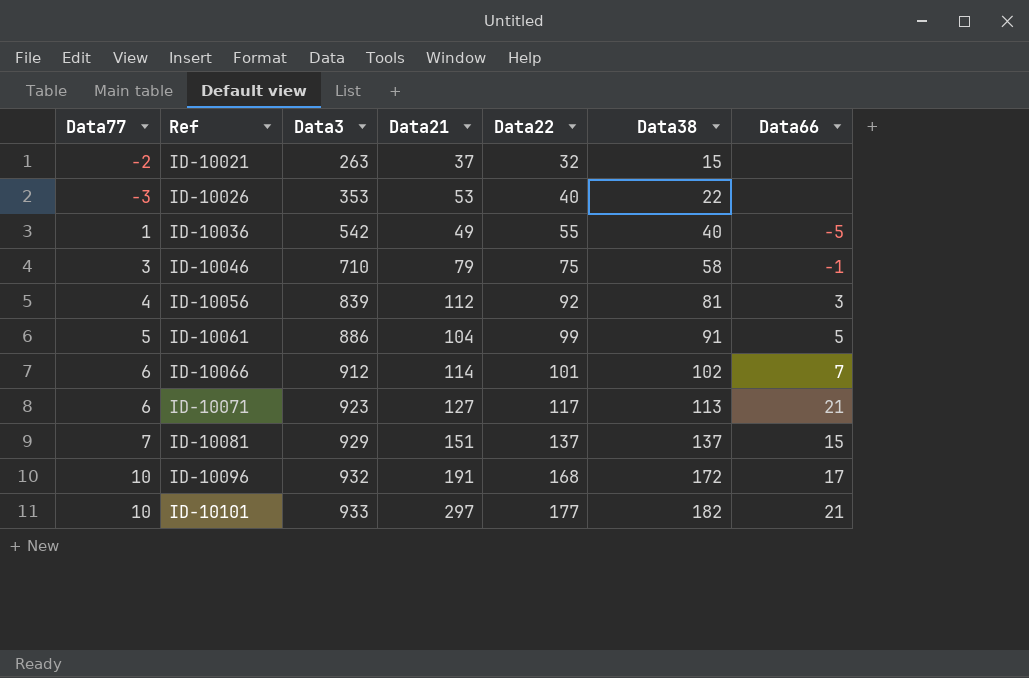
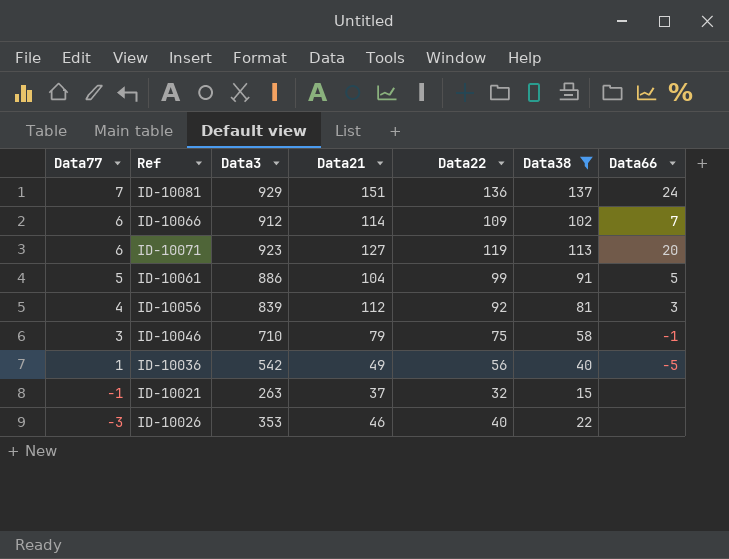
filter: none -> Data38 <= 137
row order: Ref ascending -> Data77 descending
ID-10081 | Data22: 137 -> 136
ID-10081 | Data66: 15 -> 24
ID-10066 | Data22: 101 -> 109
ID-10071 | Data22: 117 -> 119
ID-10071 | Data66: 21 -> 20
ID-10036 | Data22: 55 -> 56
ID-10021 | Data77: -2 -> -1
ID-10026 | Data21: 53 -> 46

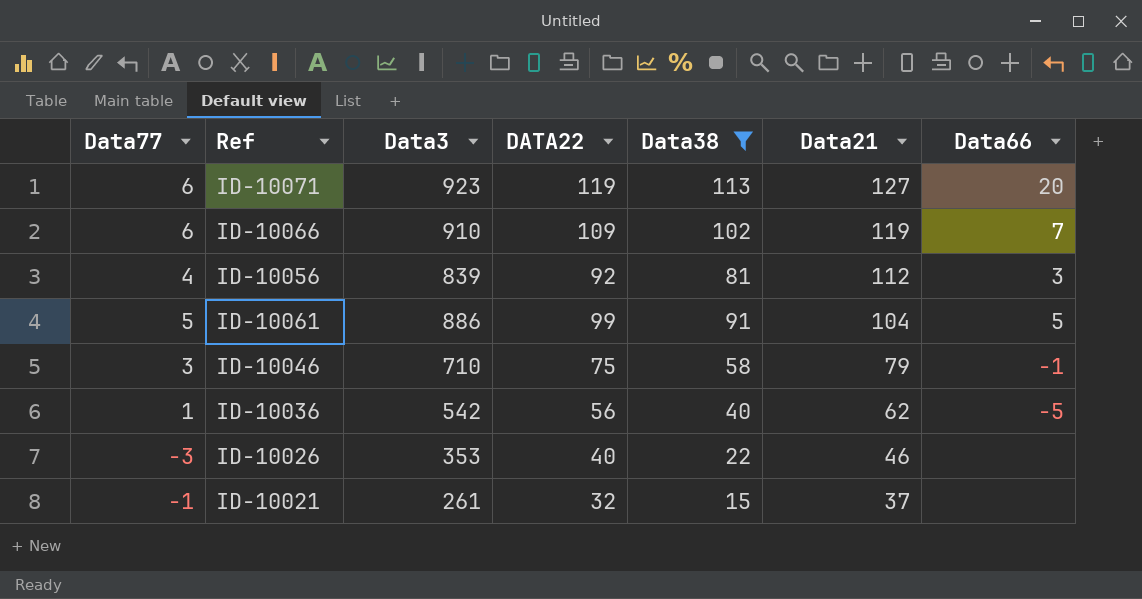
row order: Data77 descending -> Data21 descending
column name: Data22 -> DATA22
column Data21 | position: 4 -> 6
row ID-10081: 7 | 929 | 151 | 136 | 137 | 24 -> none
ID-10066 | Data3: 912 -> 910
ID-10066 | Data21: 114 -> 119
ID-10036 | Data21: 49 -> 62
ID-10021 | Data3: 263 -> 261

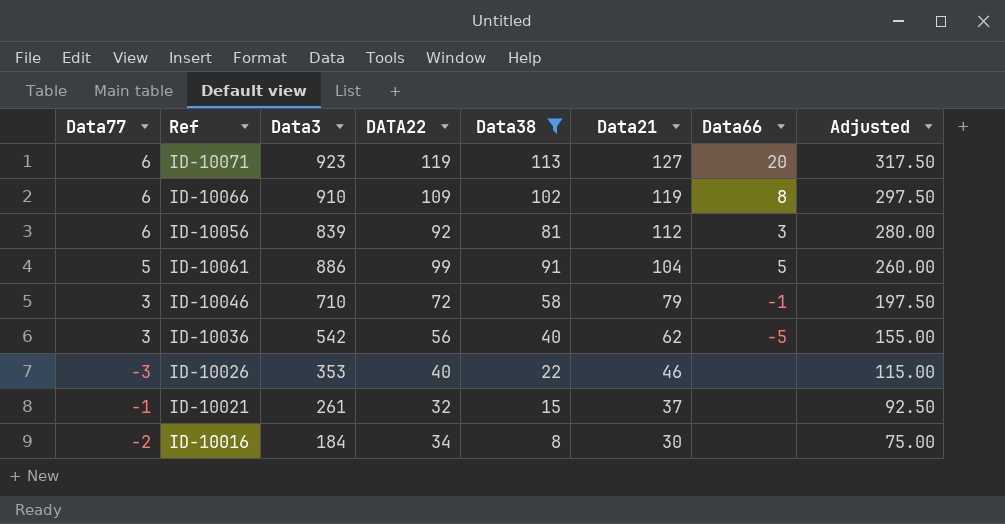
column Adjusted | formula: none -> [Data21] * 2.5
ID-10066 | Data66: 7 -> 8
ID-10056 | Data77: 4 -> 6
ID-10046 | DATA22: 75 -> 72
ID-10036 | Data77: 1 -> 3
row ID-10016: none -> -2 | 184 | 34 | 8 | 30 | none | 75.00

